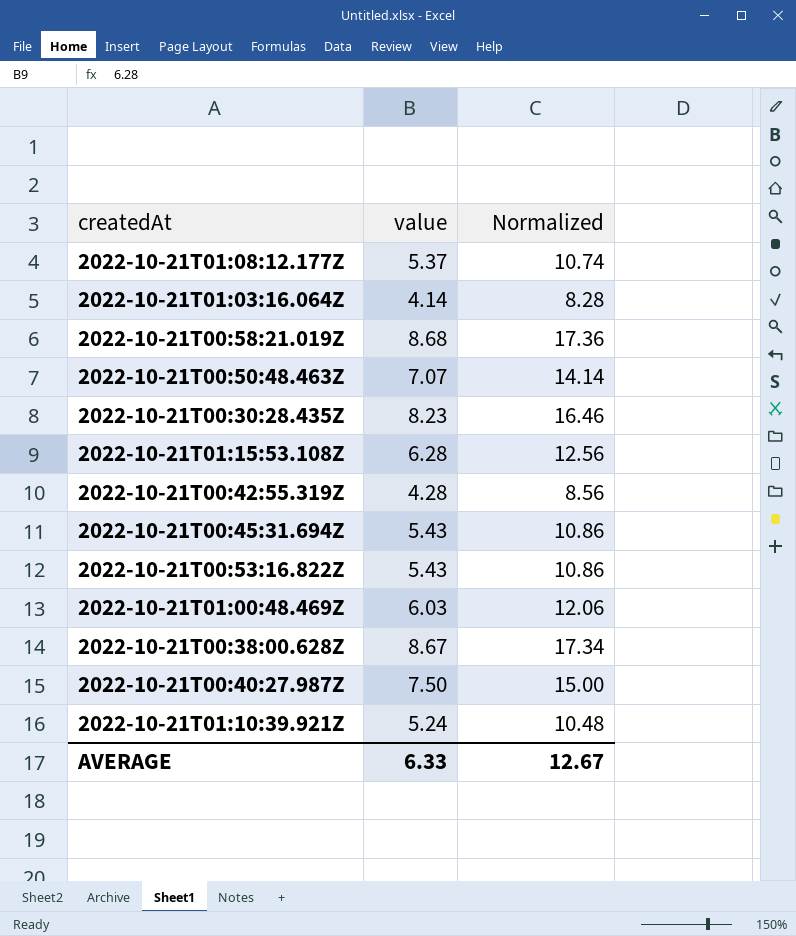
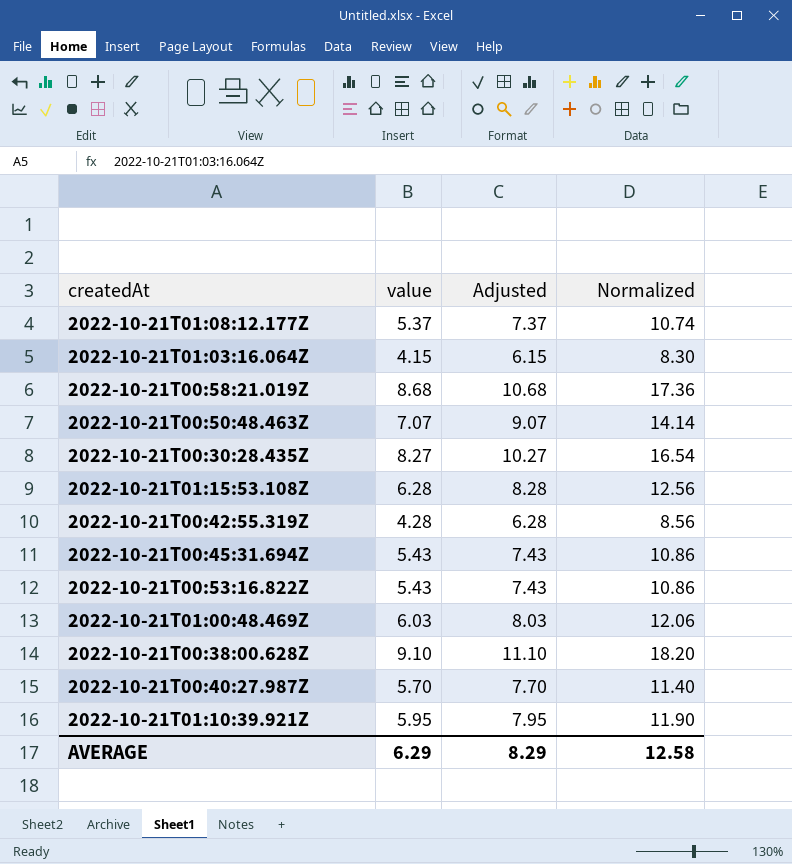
column Adjusted | formula: none -> [value] + 2
2022-10-21T01:03:16.064Z | value: 4.14 -> 4.15
2022-10-21T01:03:16.064Z | Normalized: 8.28 -> 8.30
2022-10-21T00:30:28.435Z | value: 8.23 -> 8.27
2022-10-21T00:30:28.435Z | Normalized: 16.46 -> 16.54
2022-10-21T00:38:00.628Z | value: 8.67 -> 9.10
2022-10-21T00:38:00.628Z | Normalized: 17.34 -> 18.20
2022-10-21T00:40:27.987Z | value: 7.50 -> 5.70
2022-10-21T00:40:27.987Z | Normalized: 15.00 -> 11.40
2022-10-21T01:10:39.921Z | value: 5.24 -> 5.95
2022-10-21T01:10:39.921Z | Normalized: 10.48 -> 11.90
AVERAGE | value: 6.33 -> 6.29
AVERAGE | Normalized: 12.67 -> 12.58

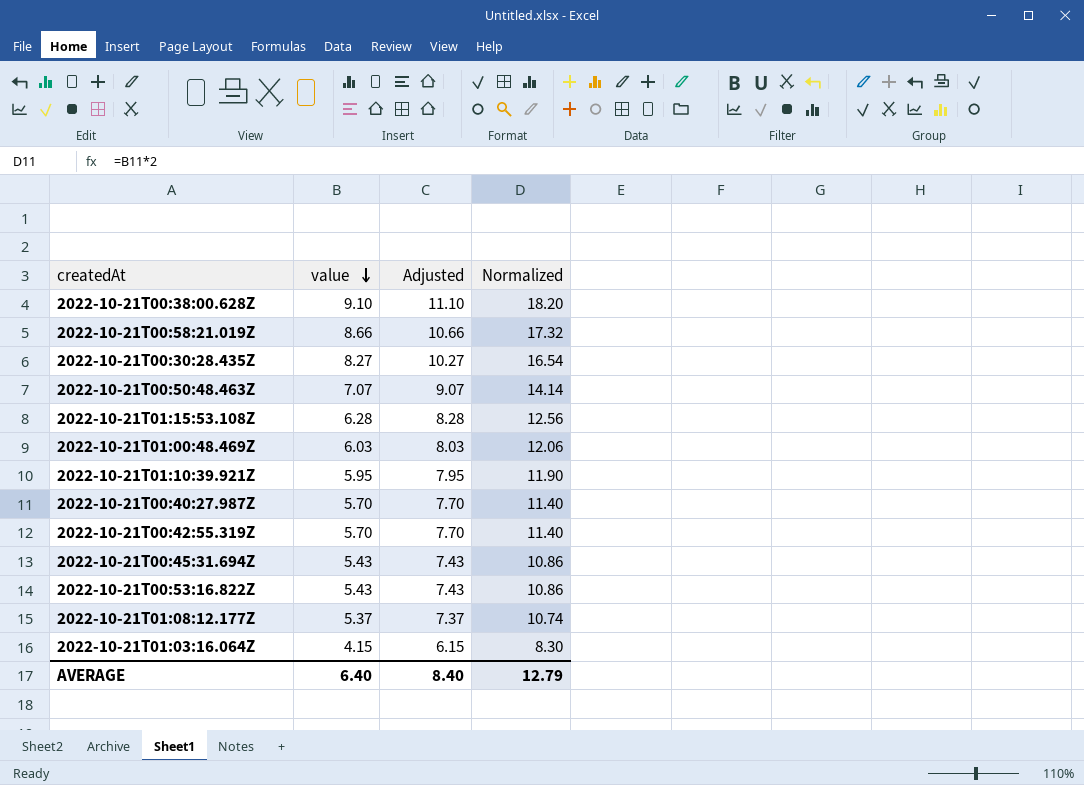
row order: none -> value descending
2022-10-21T00:58:21.019Z | value: 8.68 -> 8.66
2022-10-21T00:58:21.019Z | Adjusted: 10.68 -> 10.66
2022-10-21T00:58:21.019Z | Normalized: 17.36 -> 17.32
2022-10-21T00:42:55.319Z | value: 4.28 -> 5.70
2022-10-21T00:42:55.319Z | Adjusted: 6.28 -> 7.70
2022-10-21T00:42:55.319Z | Normalized: 8.56 -> 11.40
AVERAGE | value: 6.29 -> 6.40
AVERAGE | Adjusted: 8.29 -> 8.40
AVERAGE | Normalized: 12.58 -> 12.79

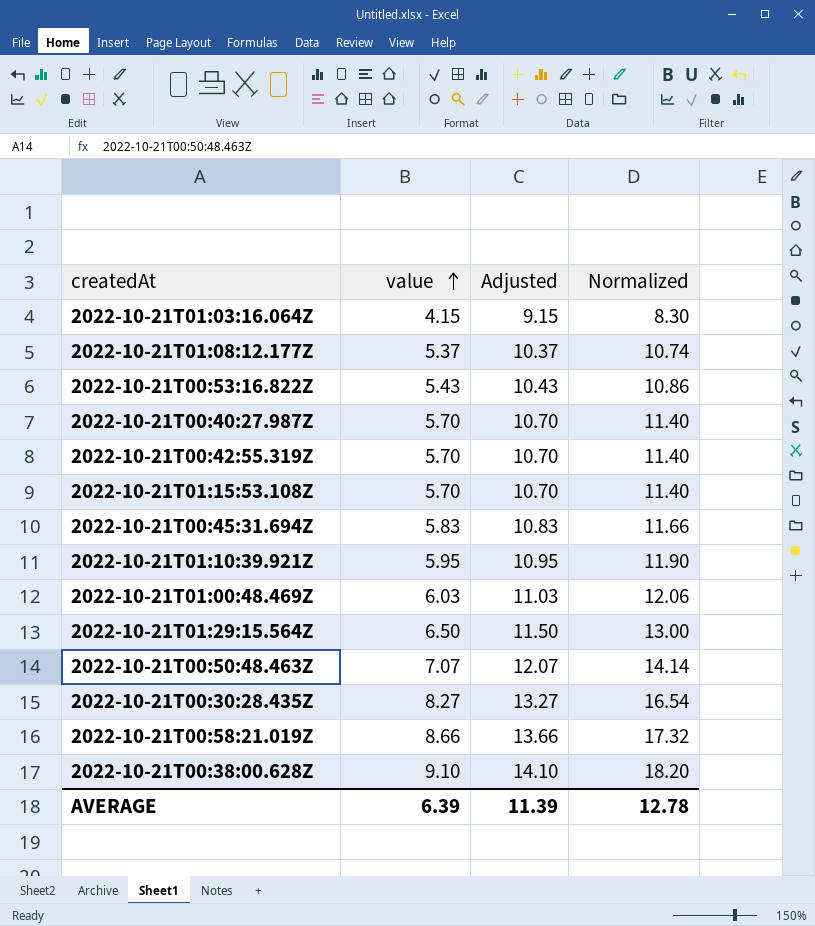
row order: value descending -> value ascending
column Adjusted | formula: [value] + 2 -> [value] + 5
2022-10-21T01:15:53.108Z | value: 6.28 -> 5.70
2022-10-21T01:15:53.108Z | Normalized: 12.56 -> 11.40
2022-10-21T00:45:31.694Z | value: 5.43 -> 5.83
2022-10-21T00:45:31.694Z | Normalized: 10.86 -> 11.66
row 2022-10-21T01:29:15.564Z: none -> 6.50 | 11.50 | 13.00
AVERAGE | value: 6.40 -> 6.39
AVERAGE | Adjusted: 8.40 -> 11.39
AVERAGE | Normalized: 12.79 -> 12.78

